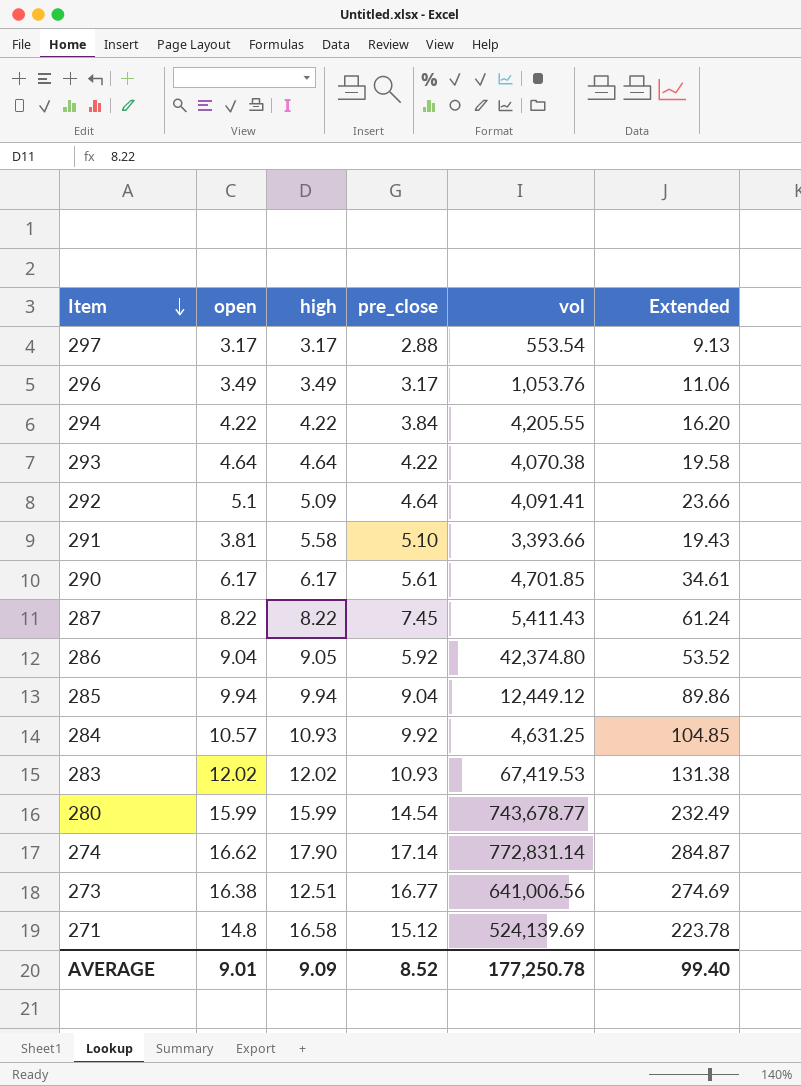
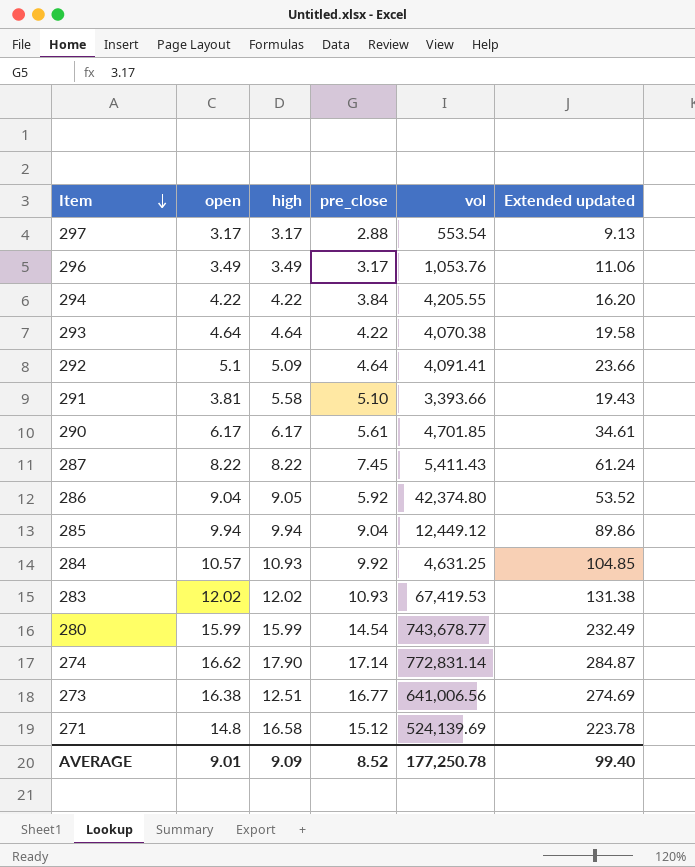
column name: Extended -> Extended updated

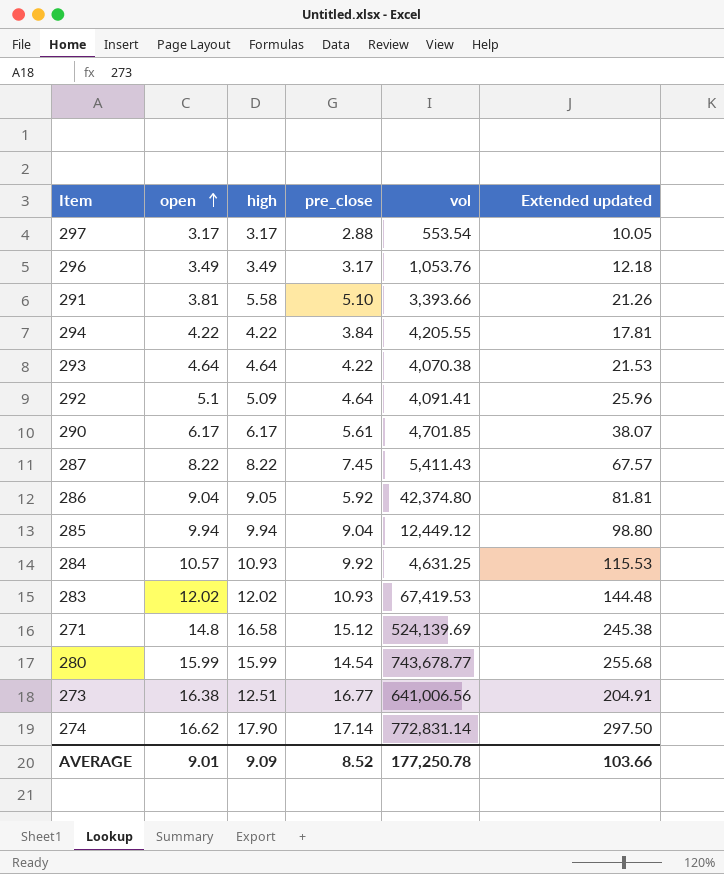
row order: Item descending -> open ascending
column Extended updated | formula: [open] * [pre_close] -> [open] * [high]
AVERAGE | Extended updated: 99.40 -> 103.66

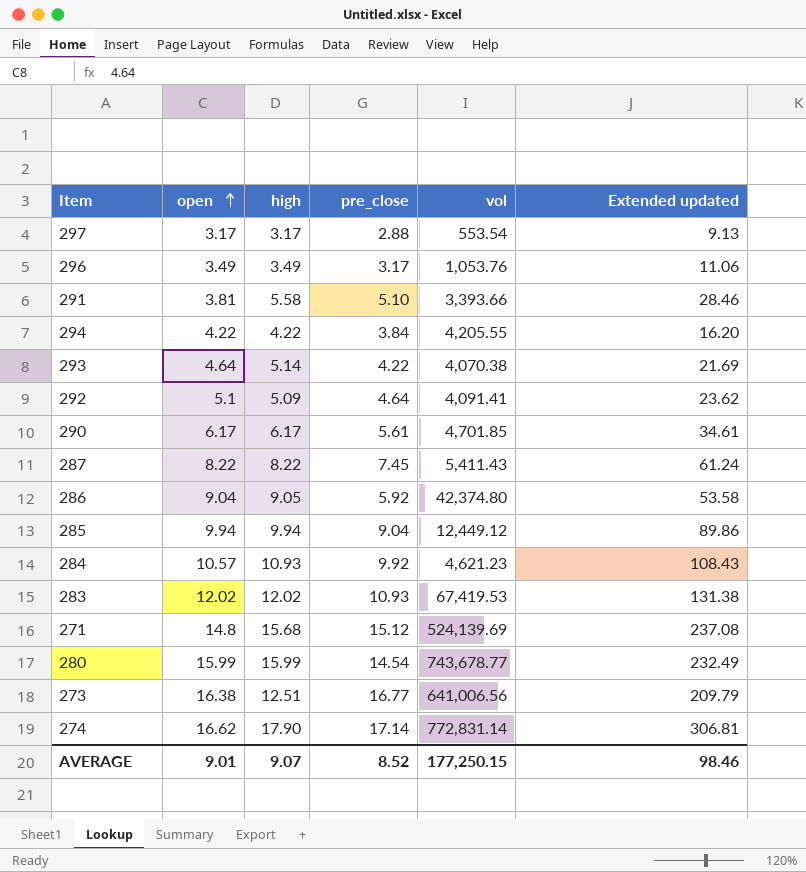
column Extended updated | formula: [open] * [high] -> [high] * [pre_close]
293 | high: 4.64 -> 5.14
284 | vol: 4,631.25 -> 4,621.23
271 | high: 16.58 -> 15.68
AVERAGE | high: 9.09 -> 9.07
AVERAGE | vol: 177,250.78 -> 177,250.15
AVERAGE | Extended updated: 103.66 -> 98.46

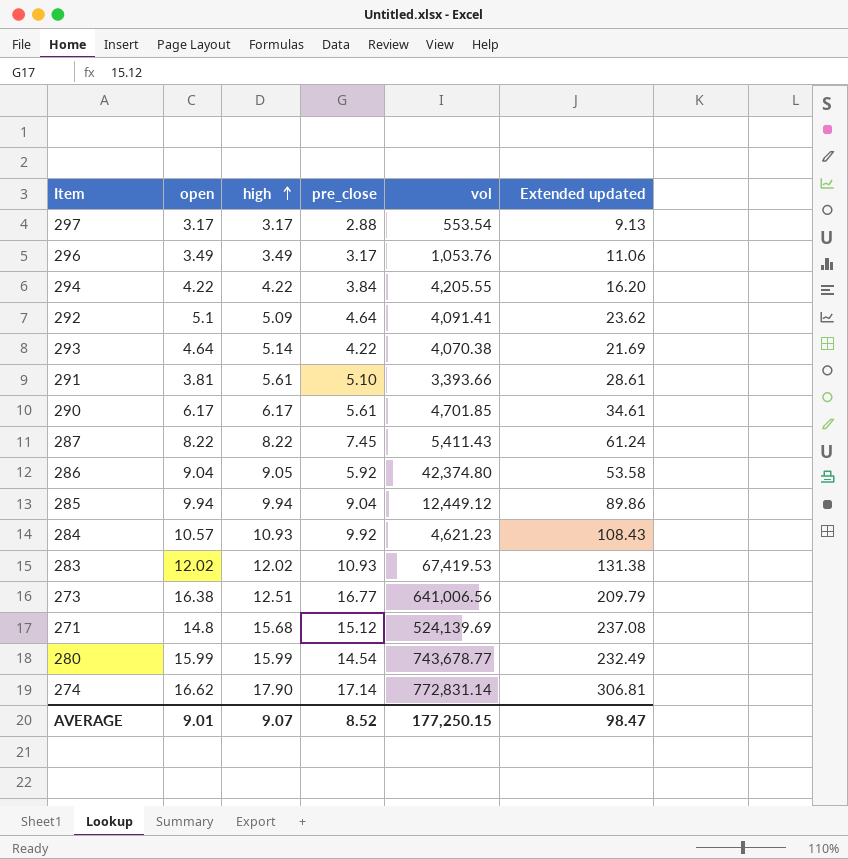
row order: open ascending -> high ascending
291 | high: 5.58 -> 5.61
291 | Extended updated: 28.46 -> 28.61
AVERAGE | Extended updated: 98.46 -> 98.47

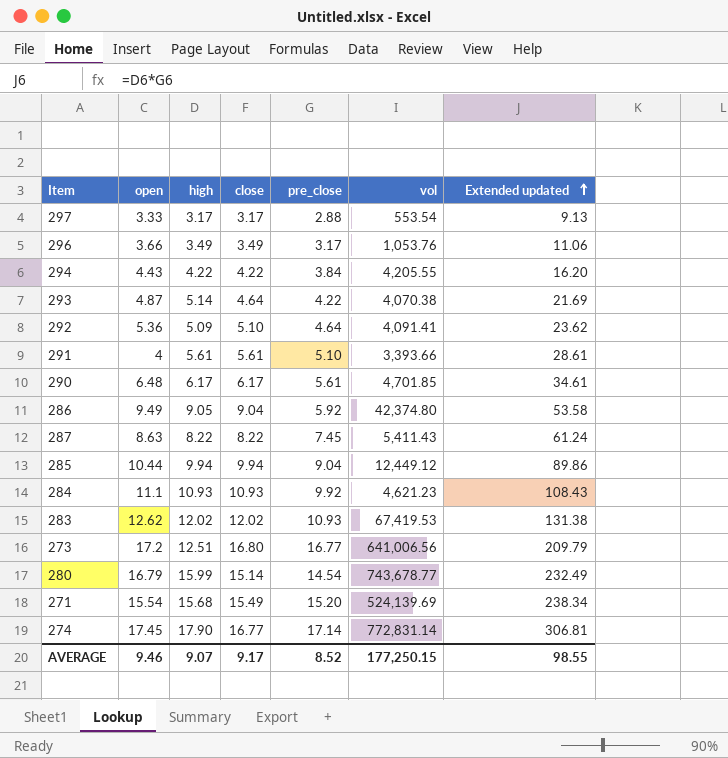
row order: high ascending -> Extended updated ascending
column close | position: none -> 4
297 | open: 3.17 -> 3.33
296 | open: 3.49 -> 3.66
294 | open: 4.22 -> 4.43
293 | open: 4.64 -> 4.87
292 | open: 5.1 -> 5.36
291 | open: 3.81 -> 4
290 | open: 6.17 -> 6.48
286 | open: 9.04 -> 9.49
287 | open: 8.22 -> 8.63
285 | open: 9.94 -> 10.44
284 | open: 10.57 -> 11.1
283 | open: 12.02 -> 12.62
273 | open: 16.38 -> 17.2
280 | open: 15.99 -> 16.79
271 | open: 14.8 -> 15.54
271 | pre_close: 15.12 -> 15.20
271 | Extended updated: 237.08 -> 238.34
274 | open: 16.62 -> 17.45
AVERAGE | open: 9.01 -> 9.46
AVERAGE | Extended updated: 98.47 -> 98.55

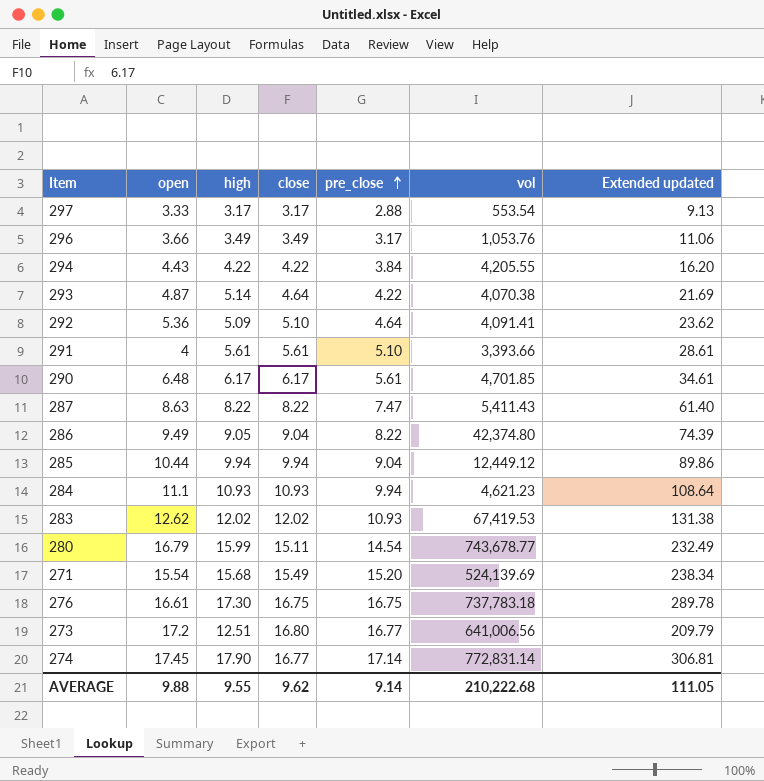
row order: Extended updated ascending -> pre_close ascending
287 | pre_close: 7.45 -> 7.47
287 | Extended updated: 61.24 -> 61.40
286 | pre_close: 5.92 -> 8.22
286 | Extended updated: 53.58 -> 74.39
284 | pre_close: 9.92 -> 9.94
284 | Extended updated: 108.43 -> 108.64
280 | close: 15.14 -> 15.11
row 276: none -> 16.61 | 17.30 | 16.75 | 16.75 | 737,783.18 | 289.78
AVERAGE | open: 9.46 -> 9.88
AVERAGE | high: 9.07 -> 9.55
AVERAGE | close: 9.17 -> 9.62
AVERAGE | pre_close: 8.52 -> 9.14
AVERAGE | vol: 177,250.15 -> 210,222.68
AVERAGE | Extended updated: 98.55 -> 111.05

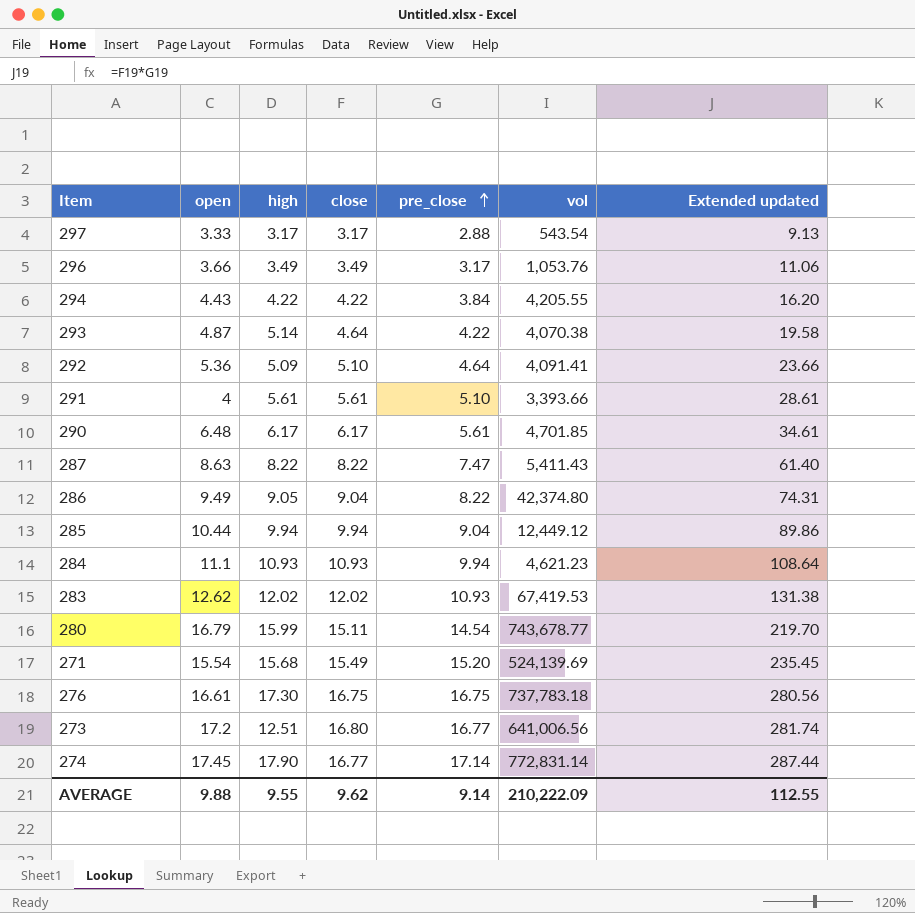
column Extended updated | formula: [high] * [pre_close] -> [close] * [pre_close]
297 | vol: 553.54 -> 543.54
AVERAGE | vol: 210,222.68 -> 210,222.09
AVERAGE | Extended updated: 111.05 -> 112.55

